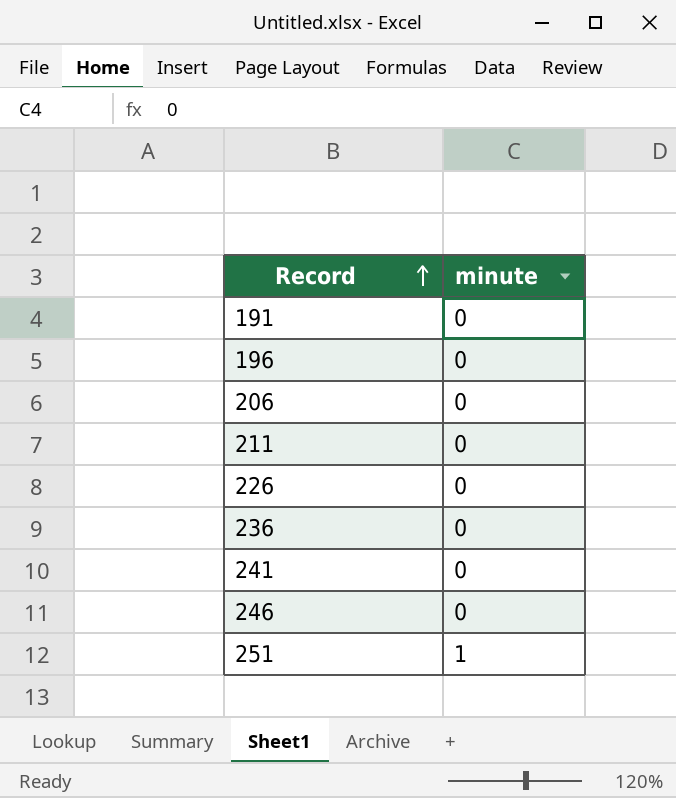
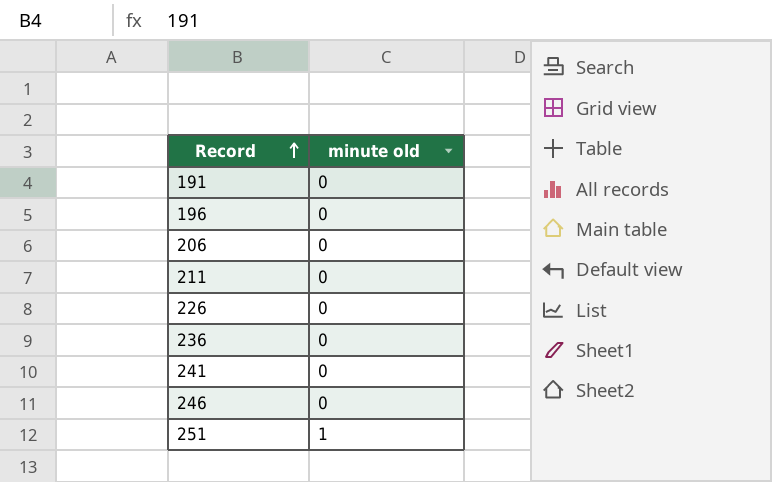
column name: minute -> minute old

